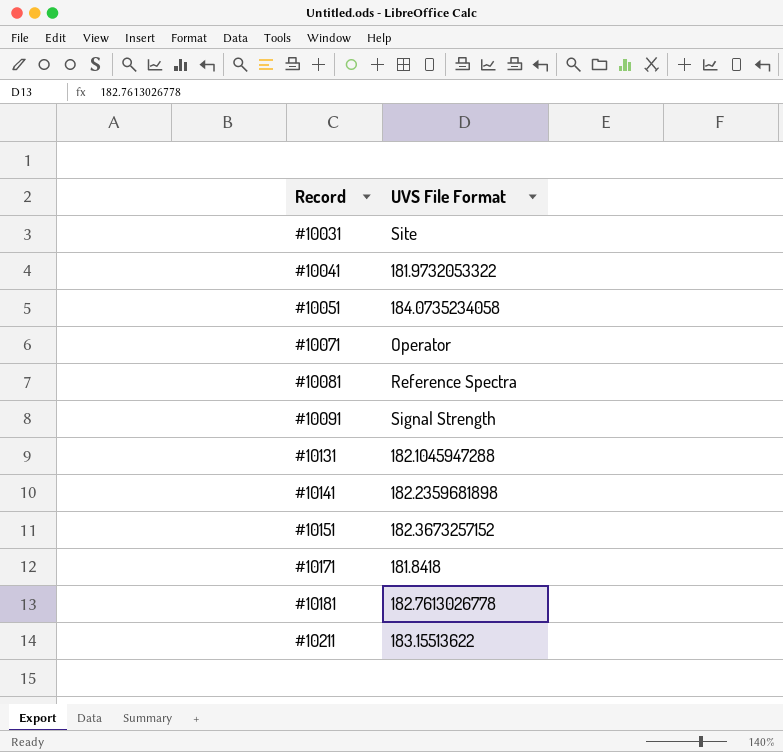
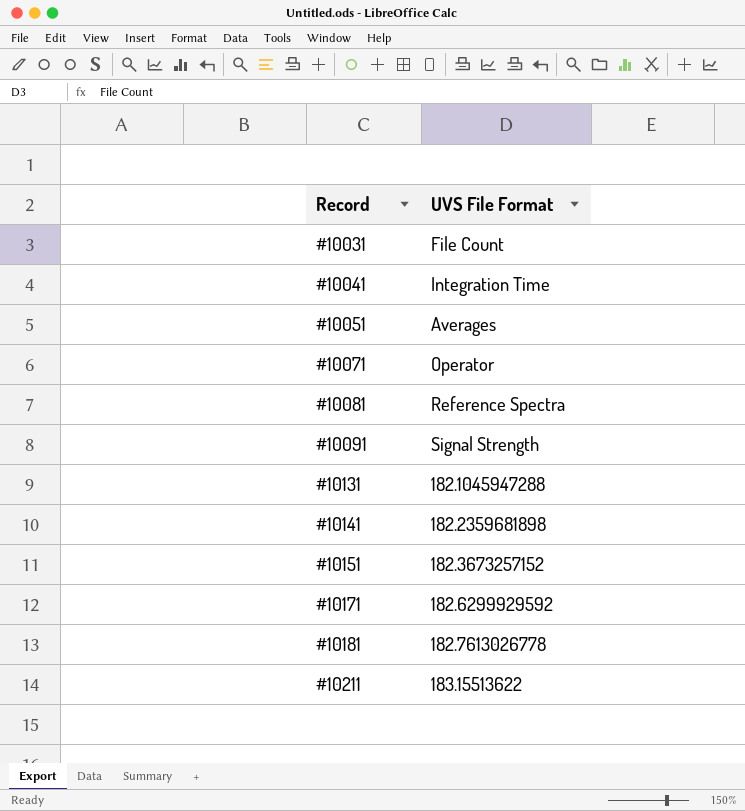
#10031 | UVS File Format: Site -> File Count
#10041 | UVS File Format: 181.9732053322 -> Integration Time
#10051 | UVS File Format: 184.0735234058 -> Averages
#10171 | UVS File Format: 181.8418 -> 182.6299929592

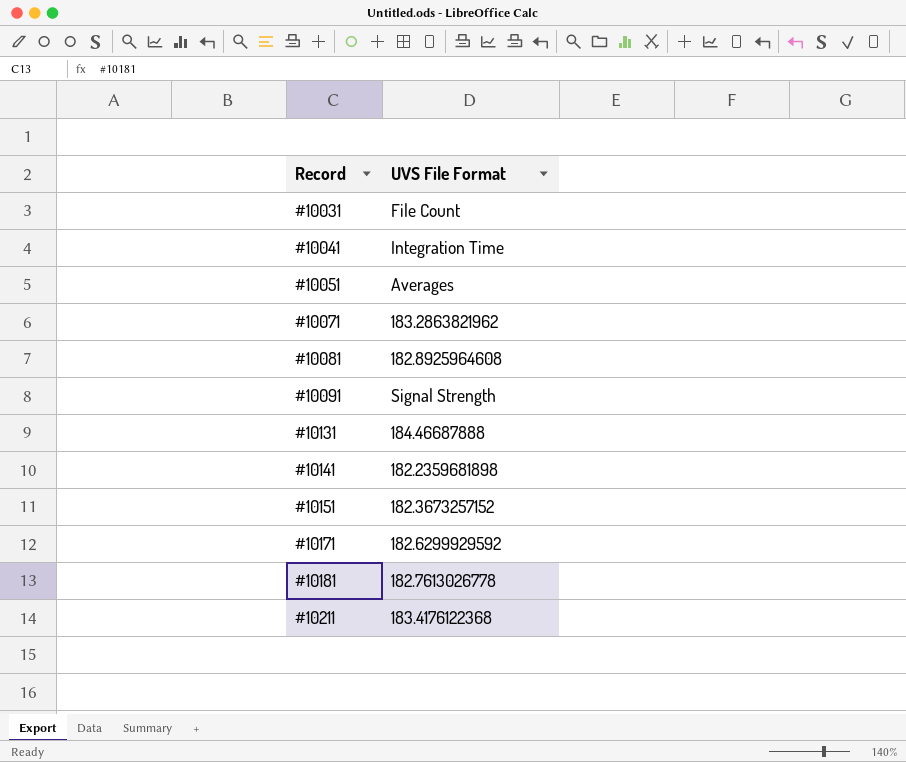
#10071 | UVS File Format: Operator -> 183.2863821962
#10081 | UVS File Format: Reference Spectra -> 182.8925964608
#10131 | UVS File Format: 182.1045947288 -> 184.46687888
#10211 | UVS File Format: 183.15513622 -> 183.4176122368

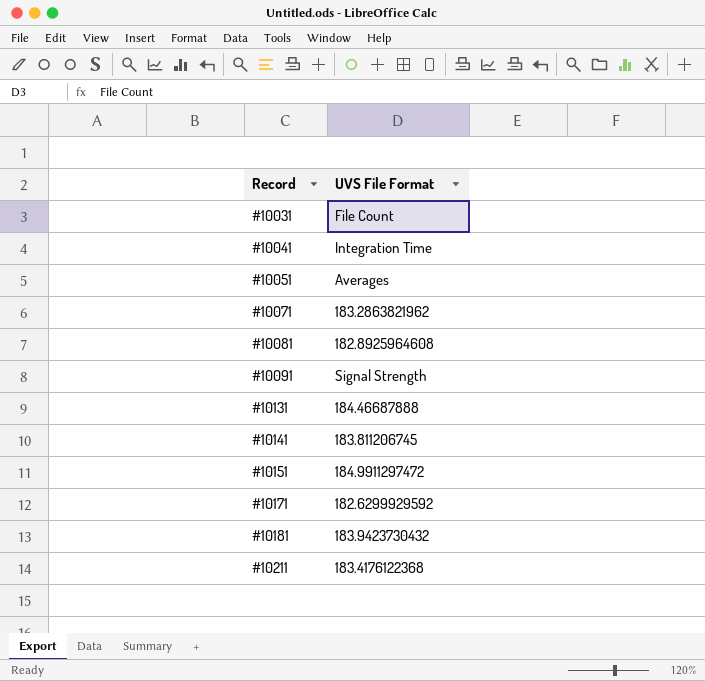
#10141 | UVS File Format: 182.2359681898 -> 183.811206745
#10151 | UVS File Format: 182.3673257152 -> 184.9911297472
#10181 | UVS File Format: 182.7613026778 -> 183.9423730432

